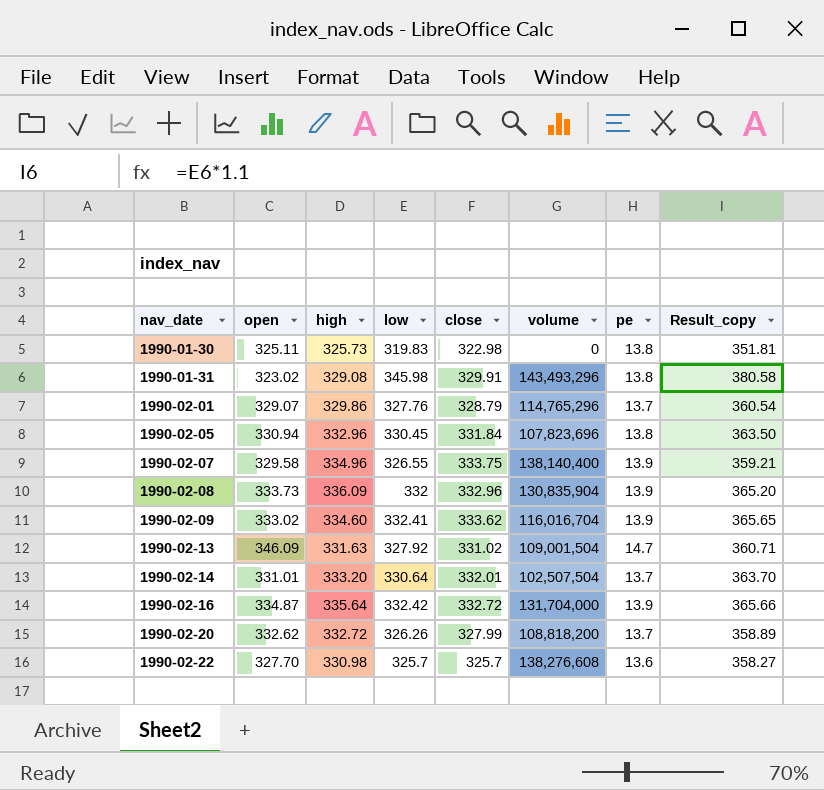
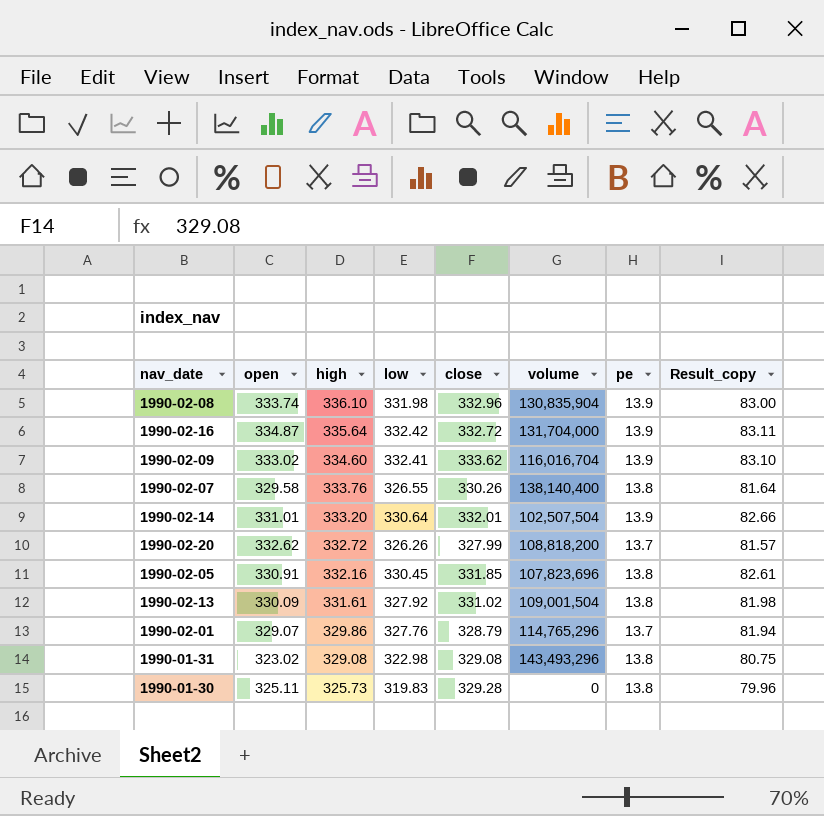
row order: nav_date ascending -> high descending
column Result_copy | formula: [low] * 1.1 -> [low] * 0.25
row 1990-02-22: 327.70 | 330.98 | 325.7 | 325.7 | 138,276,608 | 13.6 | 358.27 -> none
1990-02-08 | open: 333.73 -> 333.74
1990-02-08 | high: 336.09 -> 336.10
1990-02-08 | low: 332 -> 331.98
1990-02-07 | high: 334.96 -> 333.76
1990-02-07 | close: 333.75 -> 330.26
1990-02-07 | pe: 13.9 -> 13.8
1990-02-14 | pe: 13.7 -> 13.9
1990-02-05 | open: 330.94 -> 330.91
1990-02-05 | high: 332.96 -> 332.16
1990-02-05 | close: 331.84 -> 331.85
1990-02-13 | open: 346.09 -> 330.09
1990-02-13 | high: 331.63 -> 331.61
1990-02-13 | pe: 14.7 -> 13.8
1990-01-31 | low: 345.98 -> 322.98
1990-01-31 | close: 329.91 -> 329.08
1990-01-30 | close: 322.98 -> 329.28

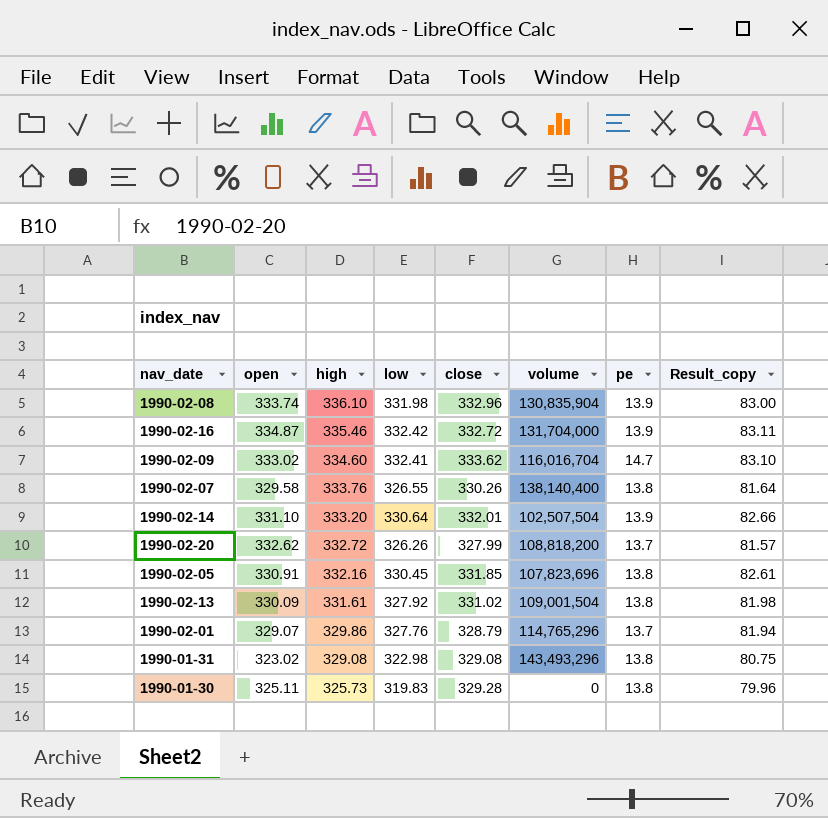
1990-02-16 | high: 335.64 -> 335.46
1990-02-09 | pe: 13.9 -> 14.7
1990-02-14 | open: 331.01 -> 331.10

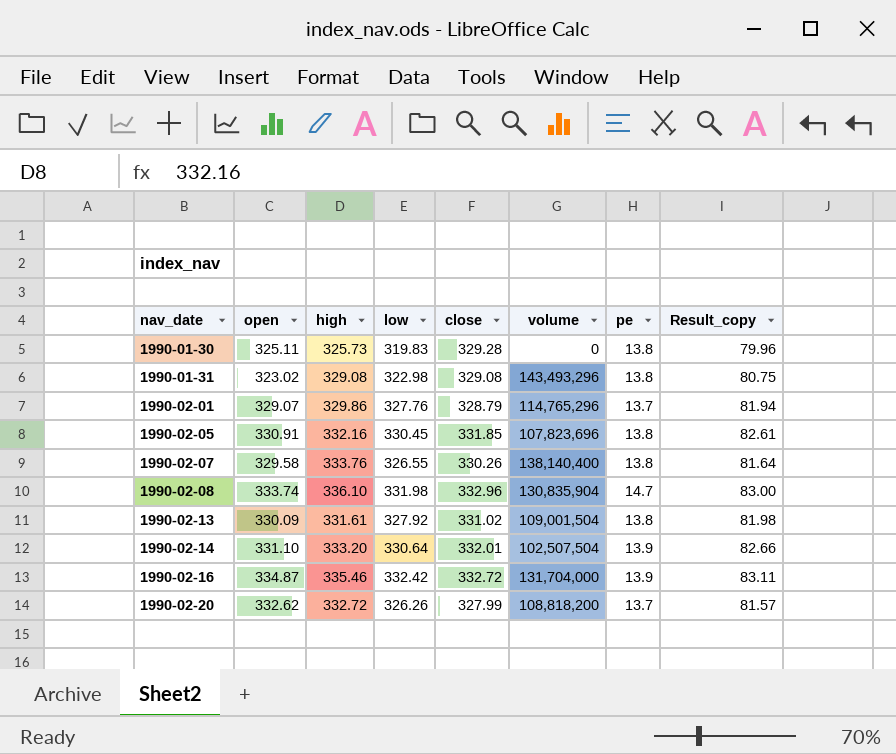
row order: high descending -> nav_date ascending
row 1990-02-09: 333.02 | 334.60 | 332.41 | 333.62 | 116,016,704 | 14.7 | 83.10 -> none
1990-02-08 | pe: 13.9 -> 14.7

